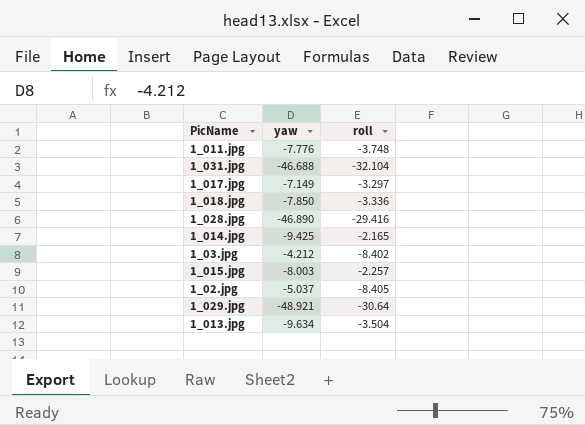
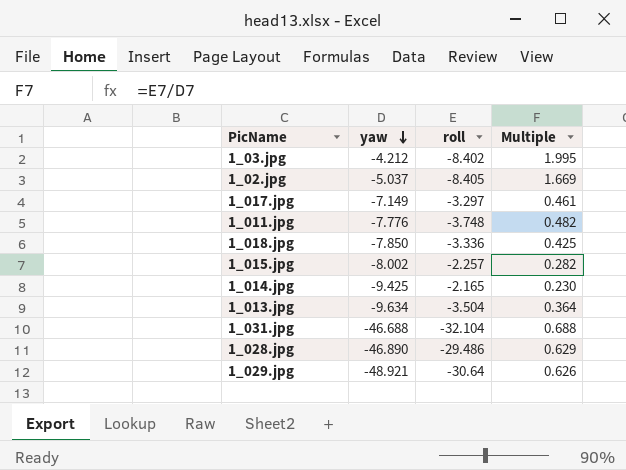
row order: none -> yaw descending
column Multiple | formula: none -> [roll] / [yaw]
1_015.jpg | yaw: -8.003 -> -8.002
1_028.jpg | roll: -29.416 -> -29.486

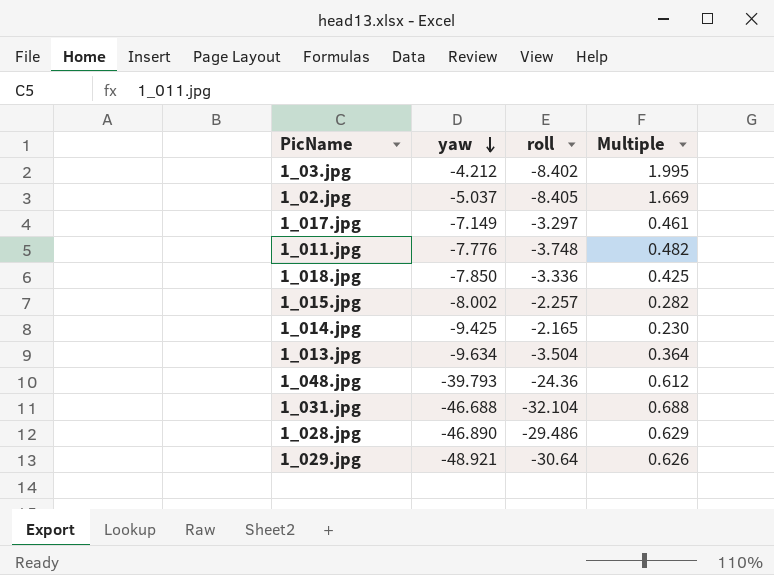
row 1_048.jpg: none -> -39.793 | -24.36 | 0.612

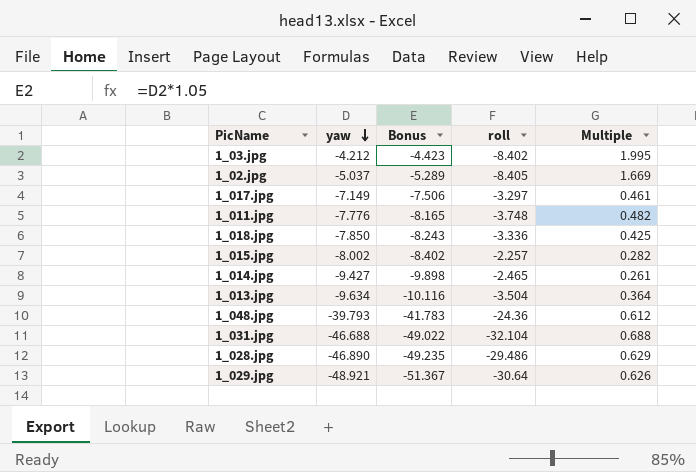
column Bonus | formula: none -> [yaw] * 1.05
1_014.jpg | yaw: -9.425 -> -9.427
1_014.jpg | roll: -2.165 -> -2.465
1_014.jpg | Multiple: 0.230 -> 0.261

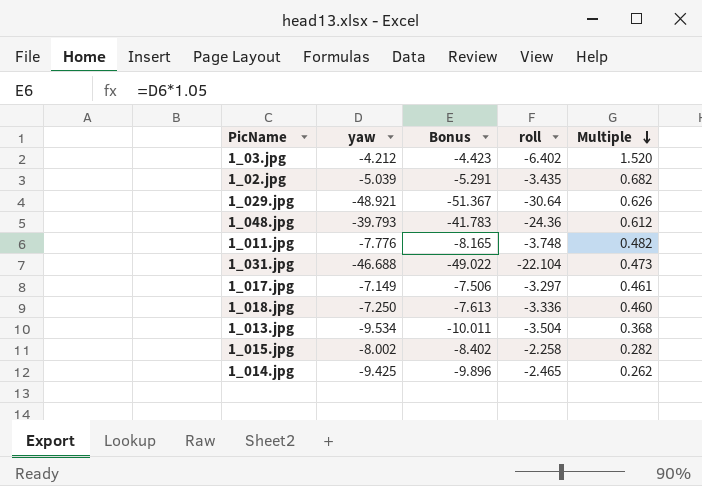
row order: yaw descending -> Multiple descending
row 1_028.jpg: -46.890 | -49.235 | -29.486 | 0.629 -> none
1_03.jpg | roll: -8.402 -> -6.402
1_03.jpg | Multiple: 1.995 -> 1.520
1_02.jpg | yaw: -5.037 -> -5.039
1_02.jpg | Bonus: -5.289 -> -5.291
1_02.jpg | roll: -8.405 -> -3.435
1_02.jpg | Multiple: 1.669 -> 0.682
1_031.jpg | roll: -32.104 -> -22.104
1_031.jpg | Multiple: 0.688 -> 0.473
1_018.jpg | yaw: -7.850 -> -7.250
1_018.jpg | Bonus: -8.243 -> -7.613
1_018.jpg | Multiple: 0.425 -> 0.460
1_013.jpg | yaw: -9.634 -> -9.534
1_013.jpg | Bonus: -10.116 -> -10.011
1_013.jpg | Multiple: 0.364 -> 0.368
1_015.jpg | roll: -2.257 -> -2.258
1_014.jpg | yaw: -9.427 -> -9.425
1_014.jpg | Bonus: -9.898 -> -9.896
1_014.jpg | Multiple: 0.261 -> 0.262

